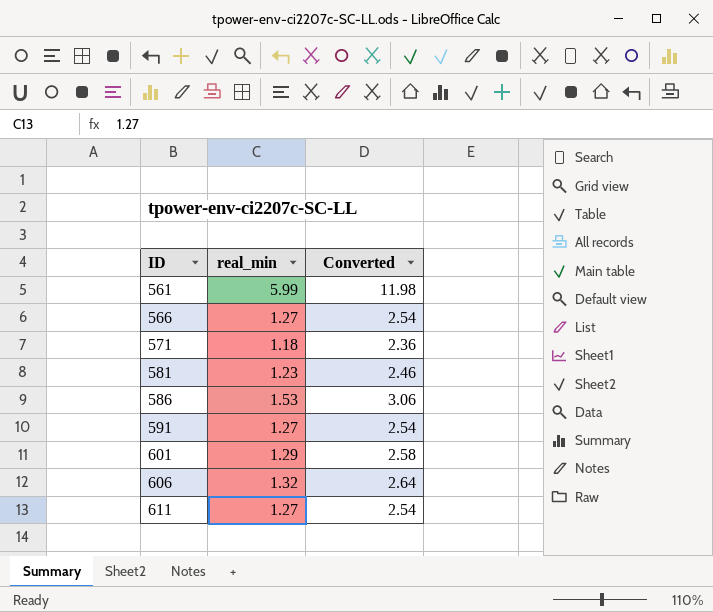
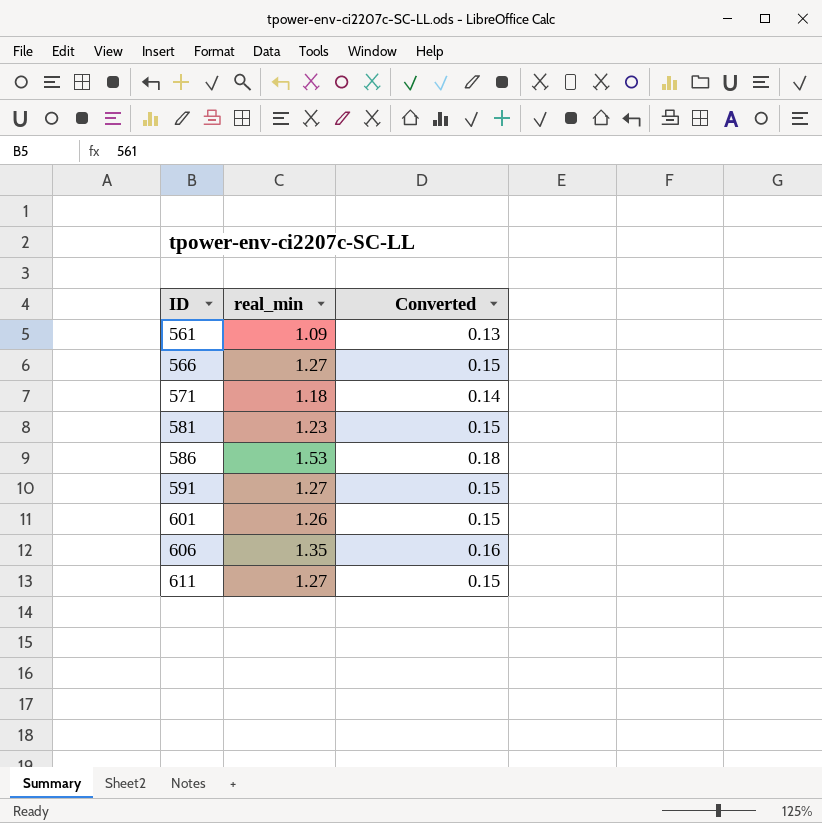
column Converted | formula: [real_min] * 2 -> [real_min] * 0.12
561 | real_min: 5.99 -> 1.09
601 | real_min: 1.29 -> 1.26
606 | real_min: 1.32 -> 1.35

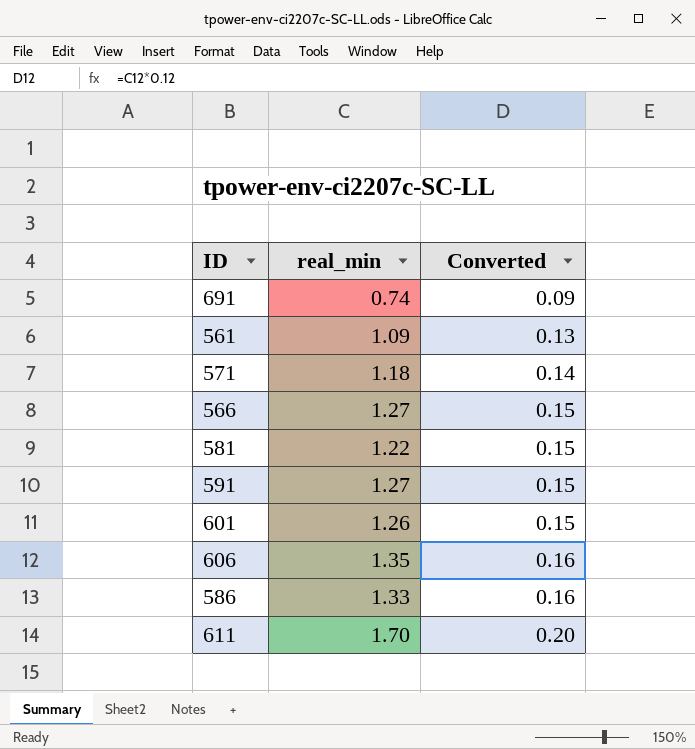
row order: ID ascending -> Converted ascending
row 691: none -> 0.74 | 0.09
581 | real_min: 1.23 -> 1.22
586 | real_min: 1.53 -> 1.33
586 | Converted: 0.18 -> 0.16
611 | real_min: 1.27 -> 1.70
611 | Converted: 0.15 -> 0.20

